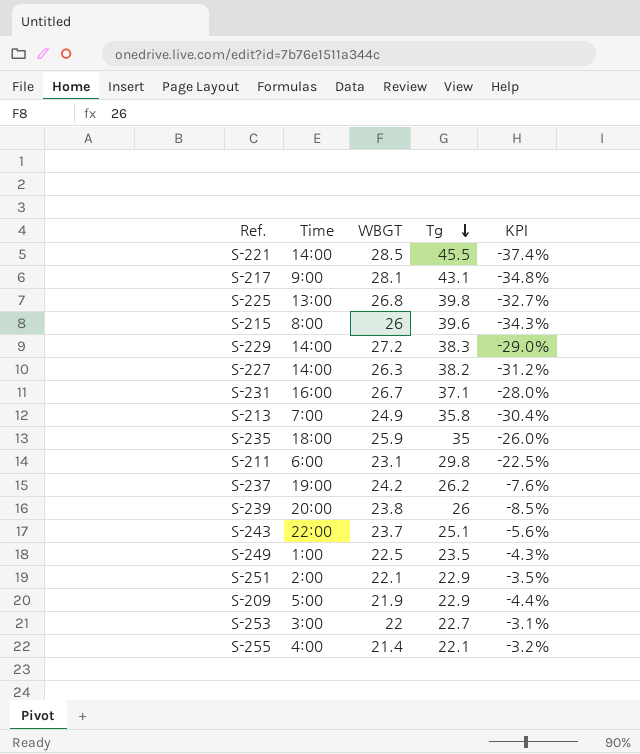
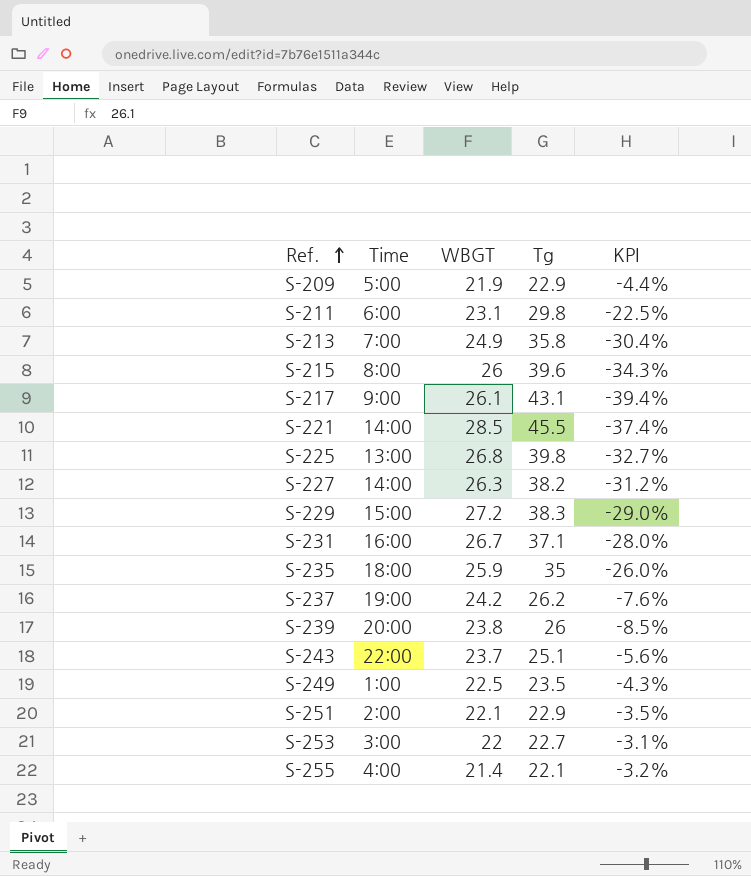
row order: Tg descending -> Ref. ascending
S-217 | WBGT: 28.1 -> 26.1
S-217 | KPI: -34.8% -> -39.4%
S-229 | Time: 14:00 -> 15:00

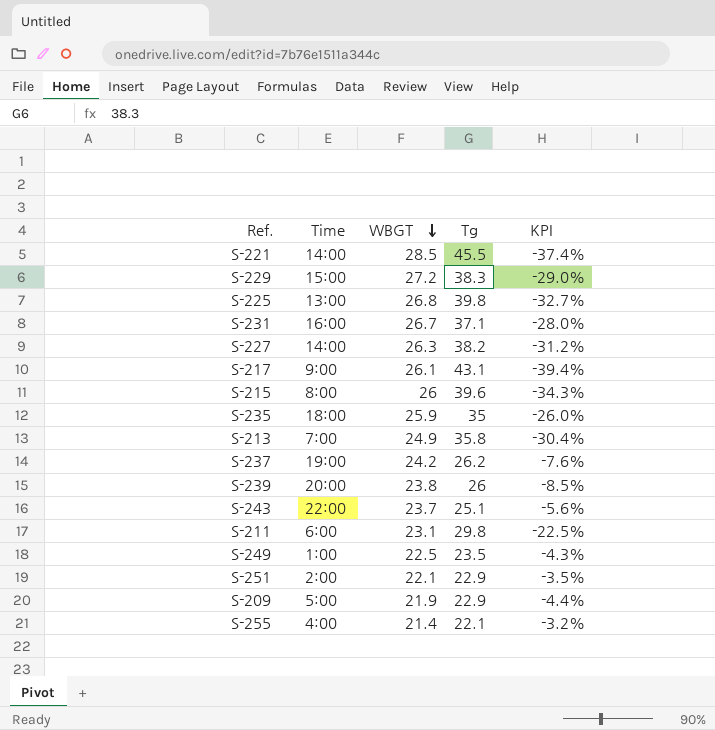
row order: Ref. ascending -> WBGT descending
row S-253: 3:00 | 22 | 22.7 | -3.1% -> none

